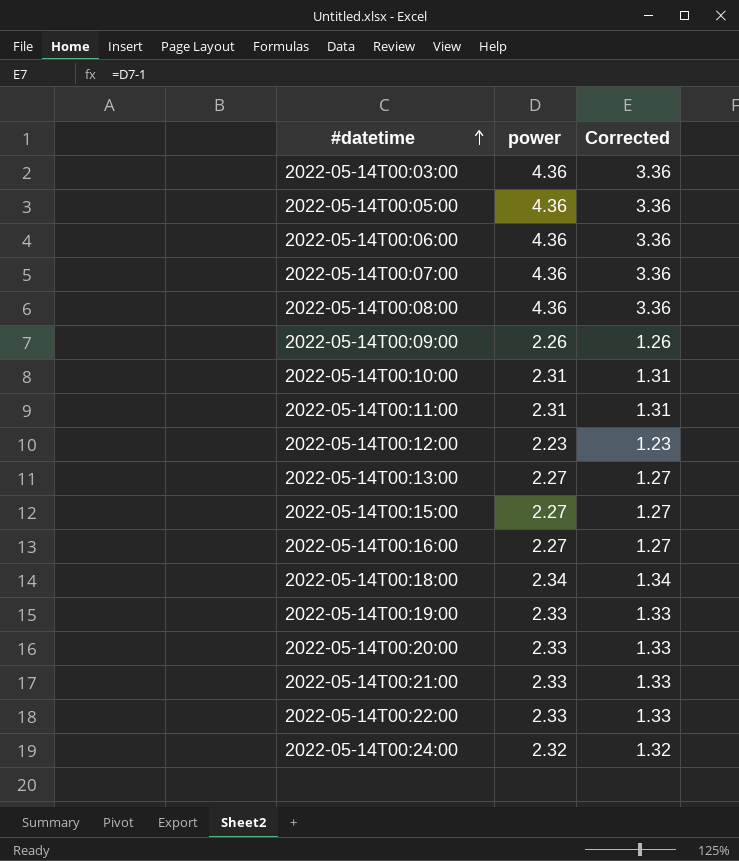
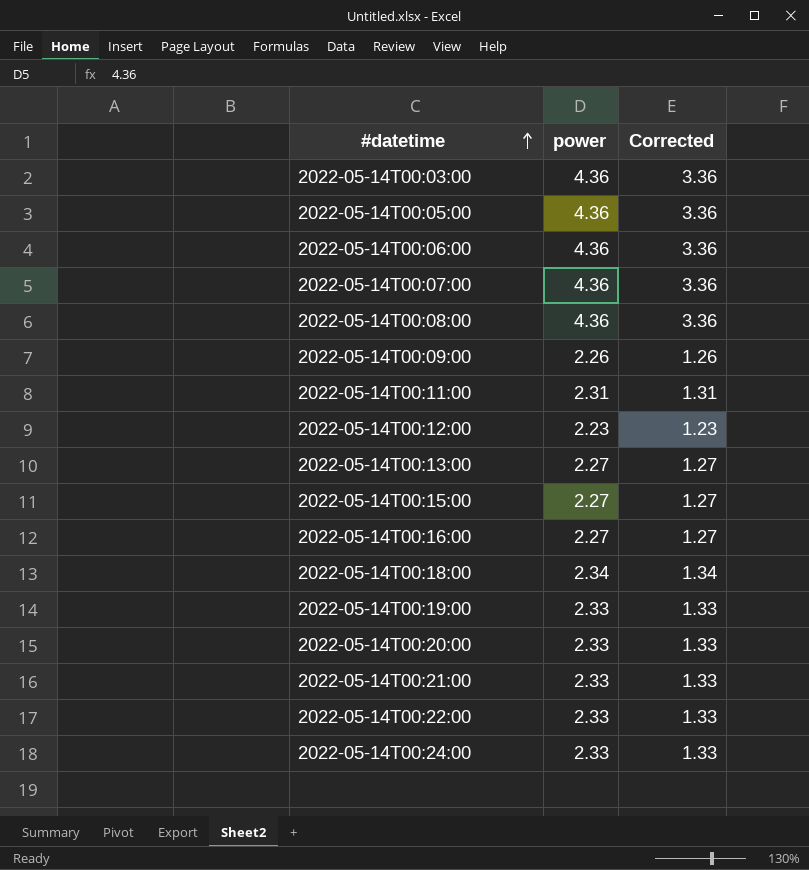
row 2022-05-14T00:10:00: 2.31 | 1.31 -> none
2022-05-14T00:24:00 | power: 2.32 -> 2.33
2022-05-14T00:24:00 | Corrected: 1.32 -> 1.33

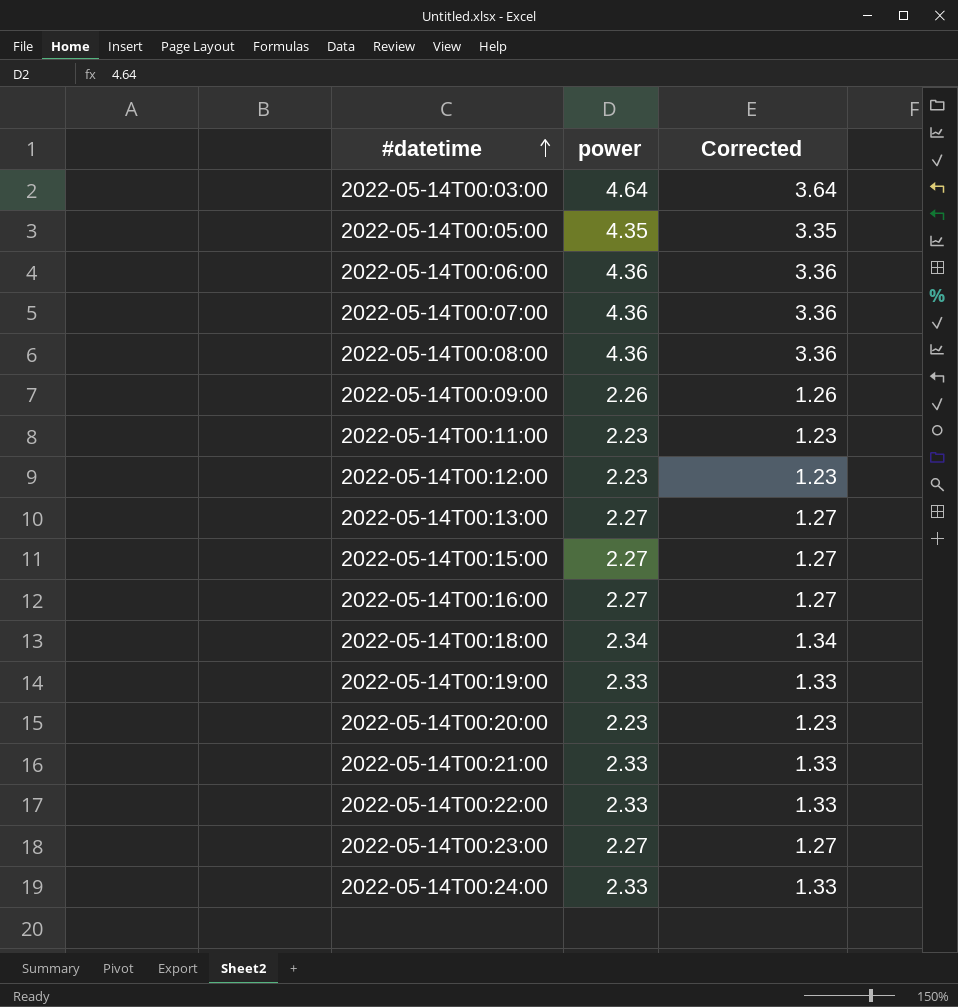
2022-05-14T00:03:00 | power: 4.36 -> 4.64
2022-05-14T00:03:00 | Corrected: 3.36 -> 3.64
2022-05-14T00:05:00 | power: 4.36 -> 4.35
2022-05-14T00:05:00 | Corrected: 3.36 -> 3.35
2022-05-14T00:11:00 | power: 2.31 -> 2.23
2022-05-14T00:11:00 | Corrected: 1.31 -> 1.23
2022-05-14T00:20:00 | power: 2.33 -> 2.23
2022-05-14T00:20:00 | Corrected: 1.33 -> 1.23
row 2022-05-14T00:23:00: none -> 2.27 | 1.27

